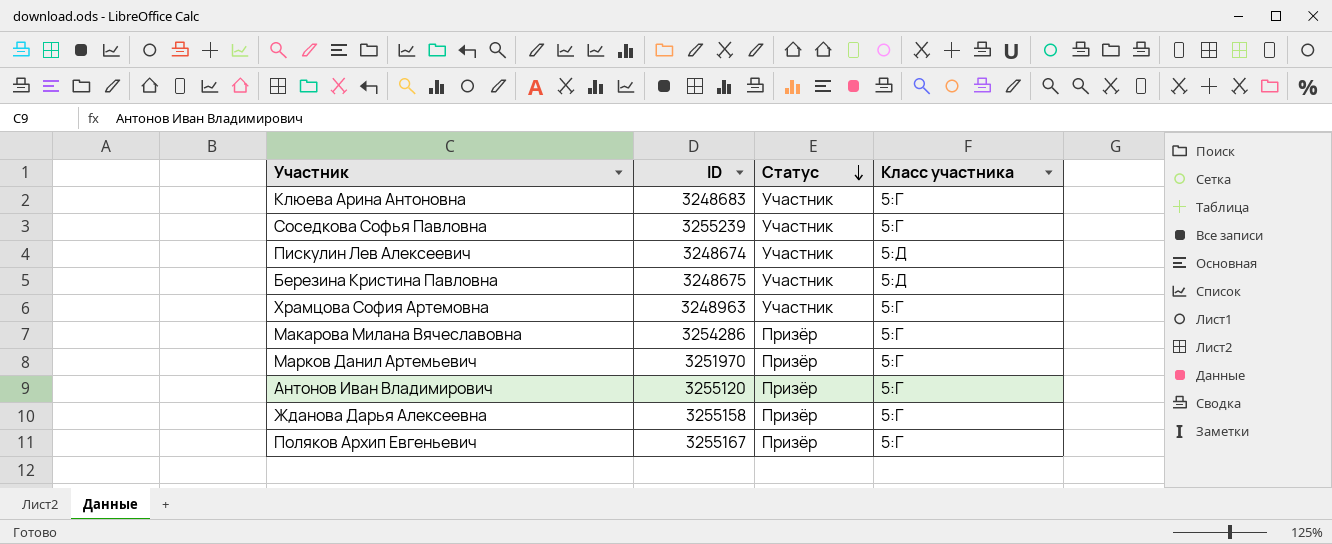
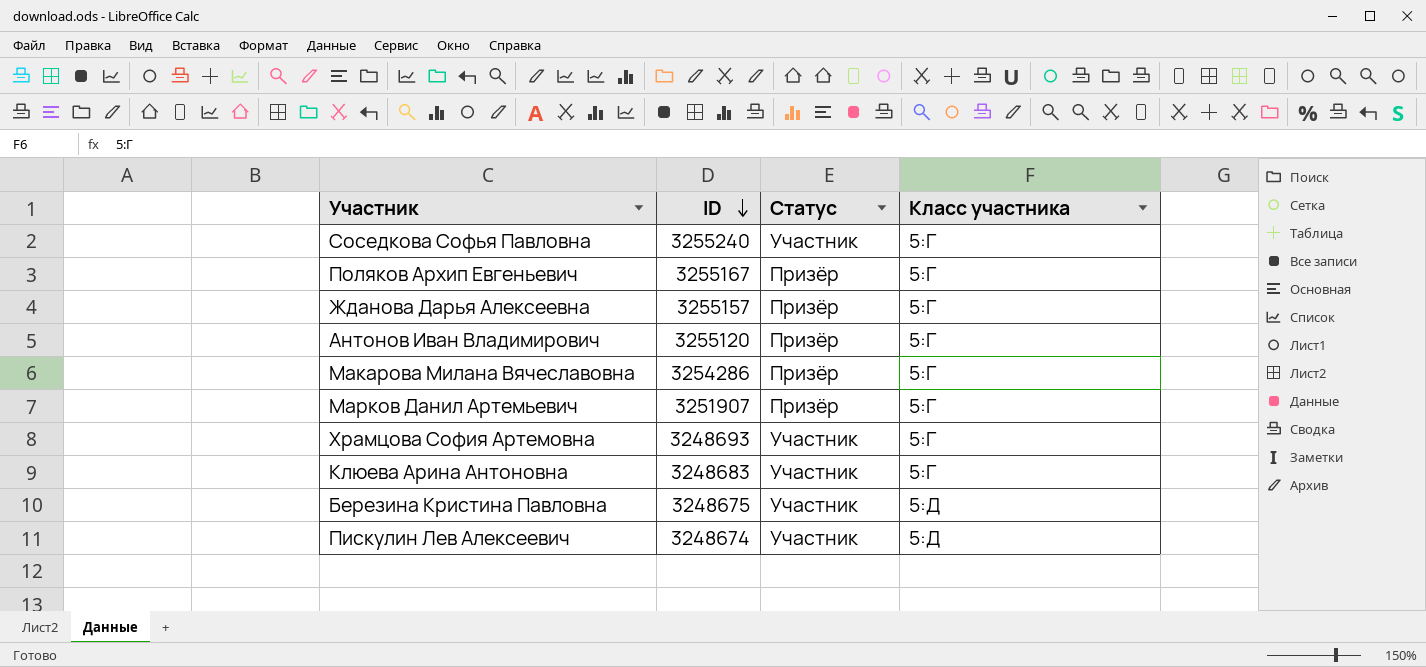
row order: Статус descending -> ID descending
Соседкова Софья Павловна | ID: 3255239 -> 3255240
Жданова Дарья Алексеевна | ID: 3255158 -> 3255157
Марков Данил Артемьевич | ID: 3251970 -> 3251907
Храмцова София Артемовна | ID: 3248963 -> 3248693

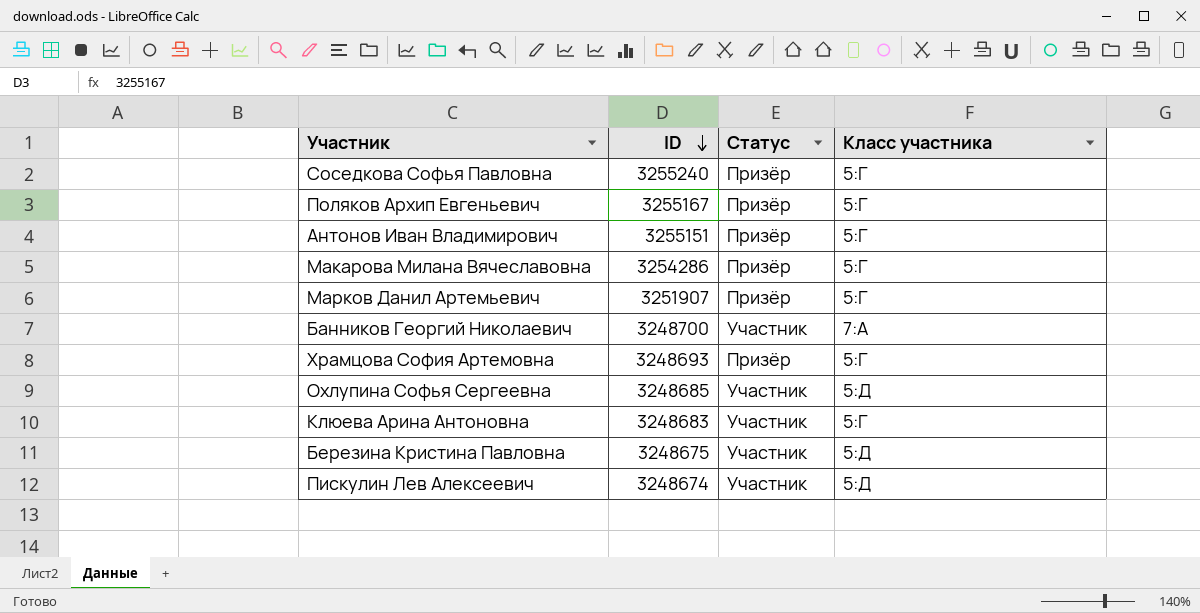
row Жданова Дарья Алексеевна: 3255157 | Призёр | 5:Г -> none
Соседкова Софья Павловна | Статус: Участник -> Призёр
Антонов Иван Владимирович | ID: 3255120 -> 3255151
row Банников Георгий Николаевич: none -> 3248700 | Участник | 7:А
Храмцова София Артемовна | Статус: Участник -> Призёр
row Охлупина Софья Сергеевна: none -> 3248685 | Участник | 5:Д

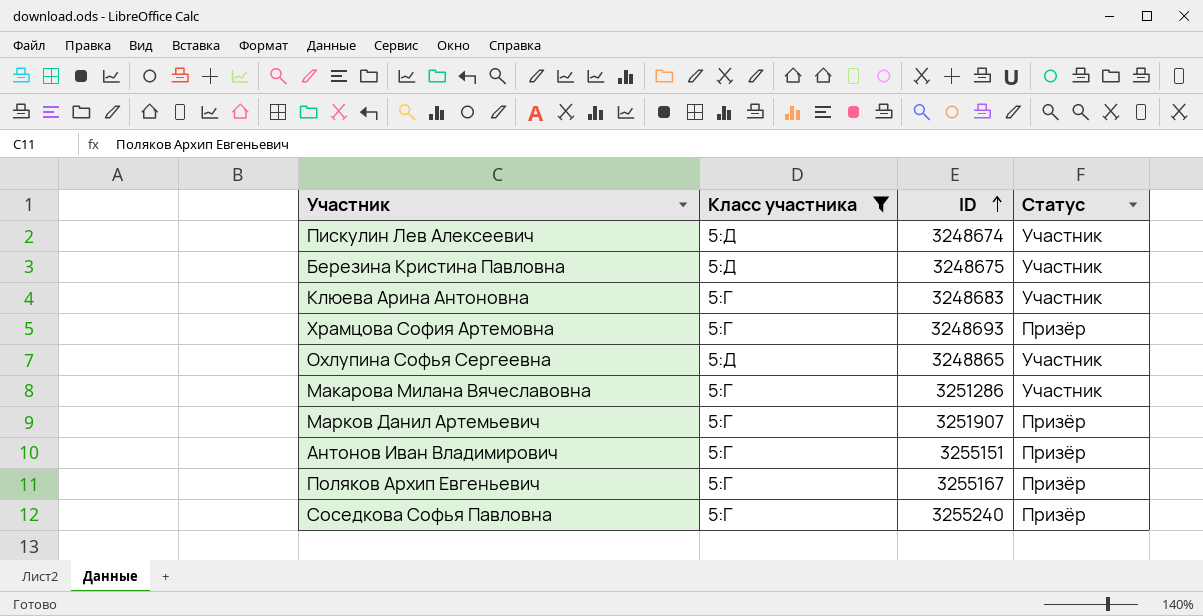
filter: none -> Класс участника != 7:А
row order: ID descending -> ID ascending
column Класс участника | position: 4 -> 2
Охлупина Софья Сергеевна | ID: 3248685 -> 3248865
Макарова Милана Вячеславовна | ID: 3254286 -> 3251286
Макарова Милана Вячеславовна | Статус: Призёр -> Участник

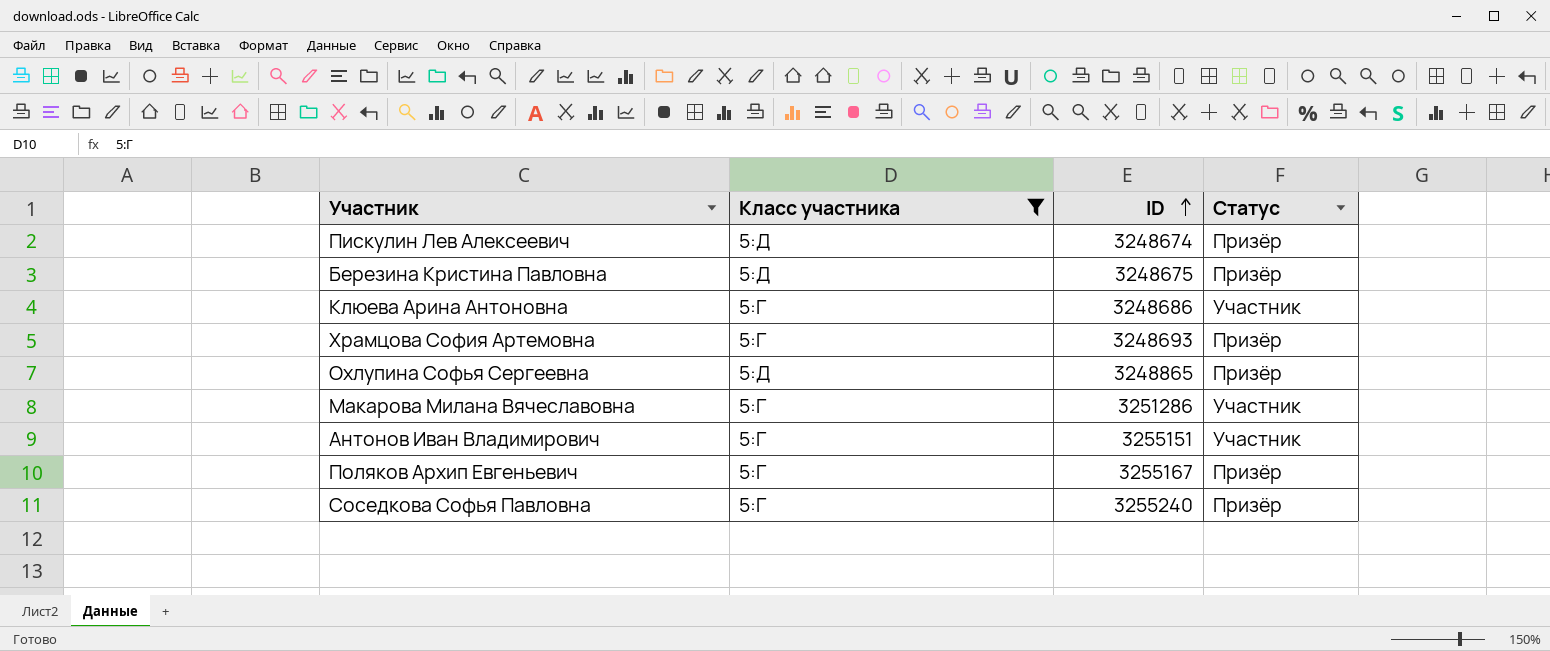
row Марков Данил Артемьевич: 5:Г | 3251907 | Призёр -> none
Пискулин Лев Алексеевич | Статус: Участник -> Призёр
Березина Кристина Павловна | Статус: Участник -> Призёр
Клюева Арина Антоновна | ID: 3248683 -> 3248686
Охлупина Софья Сергеевна | Статус: Участник -> Призёр
Антонов Иван Владимирович | Статус: Призёр -> Участник

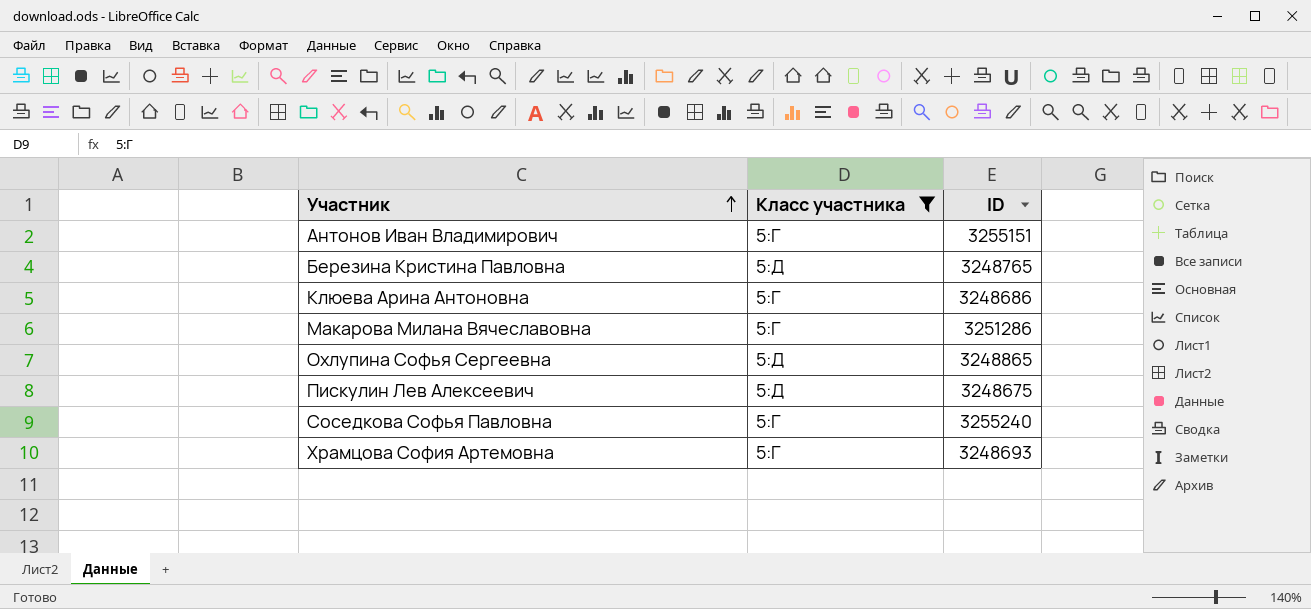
row order: ID ascending -> Участник ascending
column Статус | position: 4 -> none
row Поляков Архип Евгеньевич: 5:Г | 3255167 | Призёр -> none
Березина Кристина Павловна | ID: 3248675 -> 3248765
Пискулин Лев Алексеевич | ID: 3248674 -> 3248675

